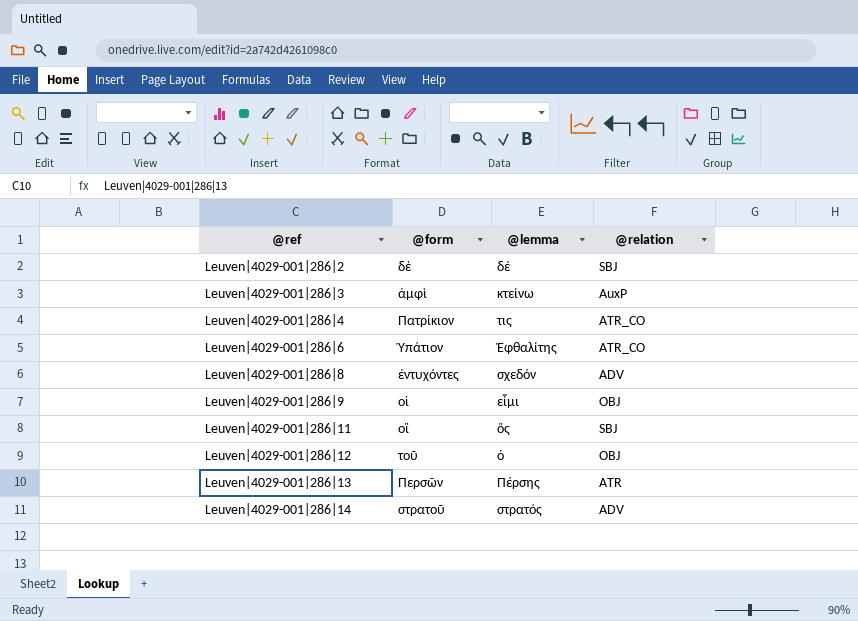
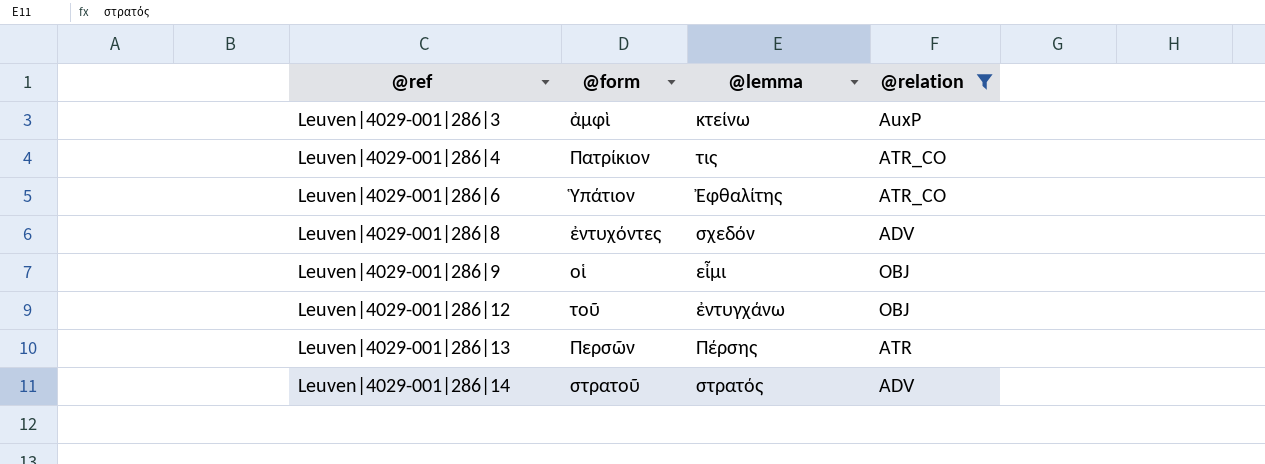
filter: none -> @relation != SBJ
Leuven|4029-001|286|12 | @lemma: ὁ -> ἐντυγχάνω

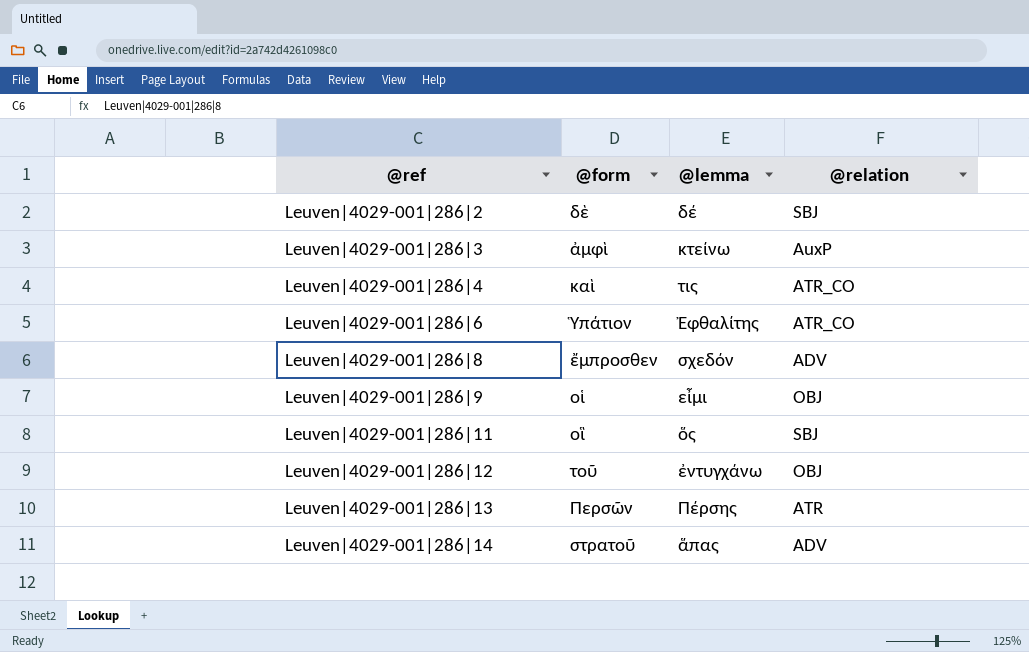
filter: @relation != SBJ -> none
Leuven|4029-001|286|4 | @form: Πατρίκιον -> καὶ
Leuven|4029-001|286|8 | @form: ἐντυχόντες -> ἔμπροσθεν
Leuven|4029-001|286|14 | @lemma: στρατός -> ἅπας

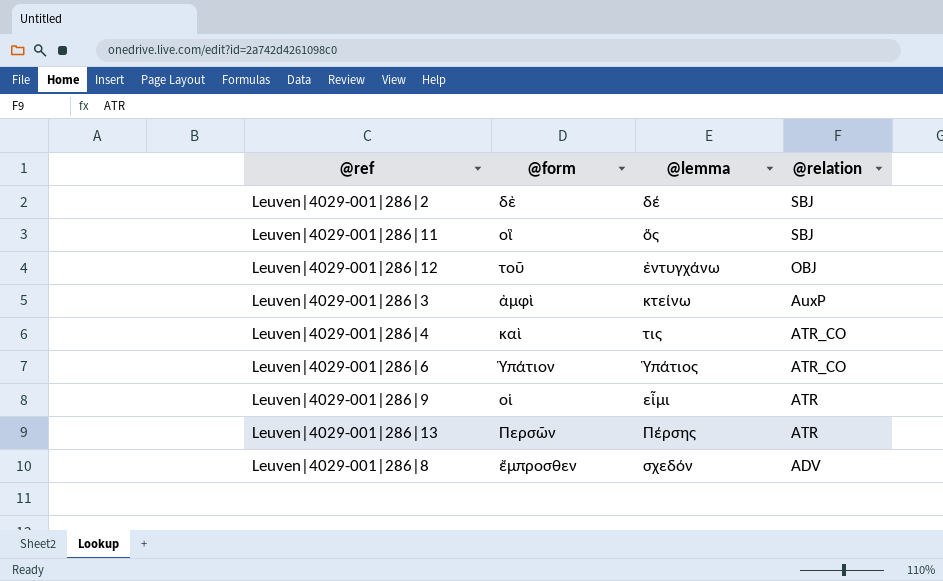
row order: @ref ascending -> @relation descending
row Leuven|4029-001|286|14: στρατοῦ | ἅπας | ADV -> none
Leuven|4029-001|286|6 | @lemma: Ἐφθαλίτης -> Ὑπάτιος
Leuven|4029-001|286|9 | @relation: OBJ -> ATR

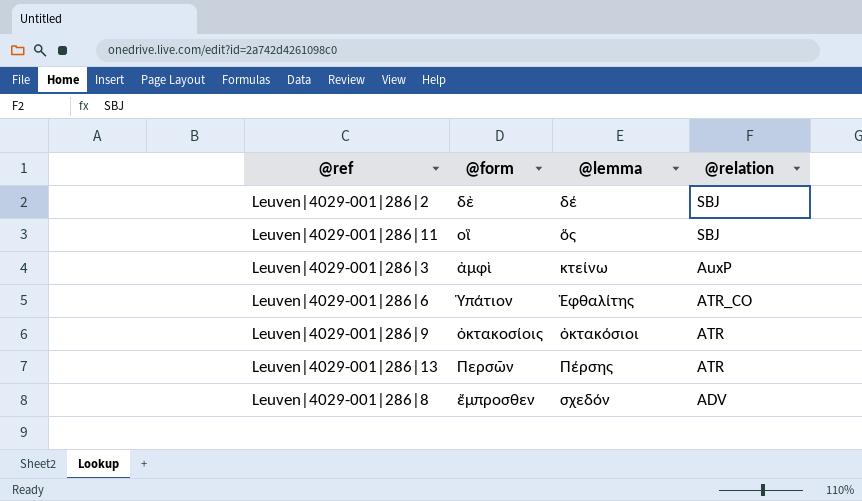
row Leuven|4029-001|286|12: τοῦ | ἐντυγχάνω | OBJ -> none
row Leuven|4029-001|286|4: καὶ | τις | ATR_CO -> none
Leuven|4029-001|286|6 | @lemma: Ὑπάτιος -> Ἐφθαλίτης
Leuven|4029-001|286|9 | @form: οἱ -> ὀκτακοσίοις
Leuven|4029-001|286|9 | @lemma: εἶμι -> ὀκτακόσιοι

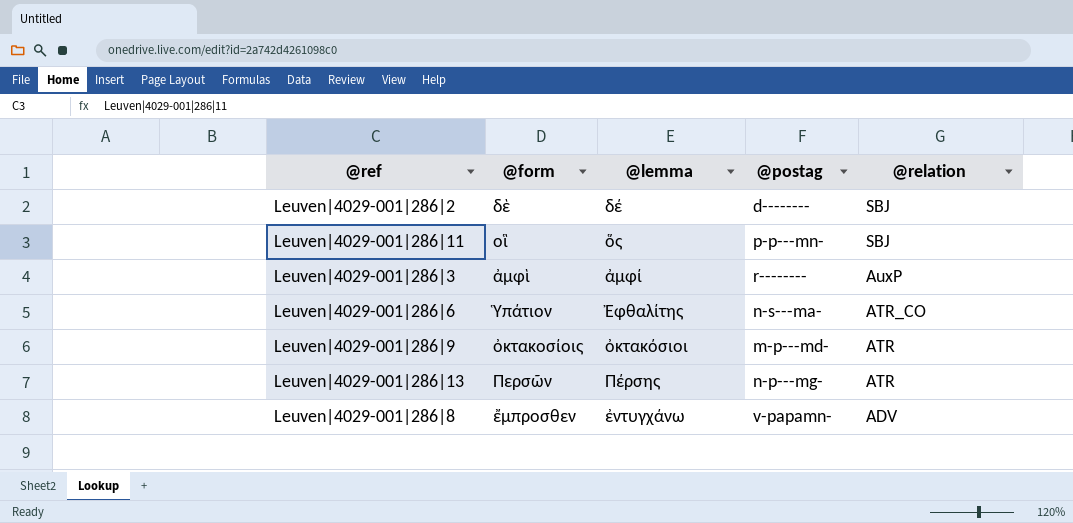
column @postag | position: none -> 4
Leuven|4029-001|286|3 | @lemma: κτείνω -> ἀμφί
Leuven|4029-001|286|8 | @lemma: σχεδόν -> ἐντυγχάνω

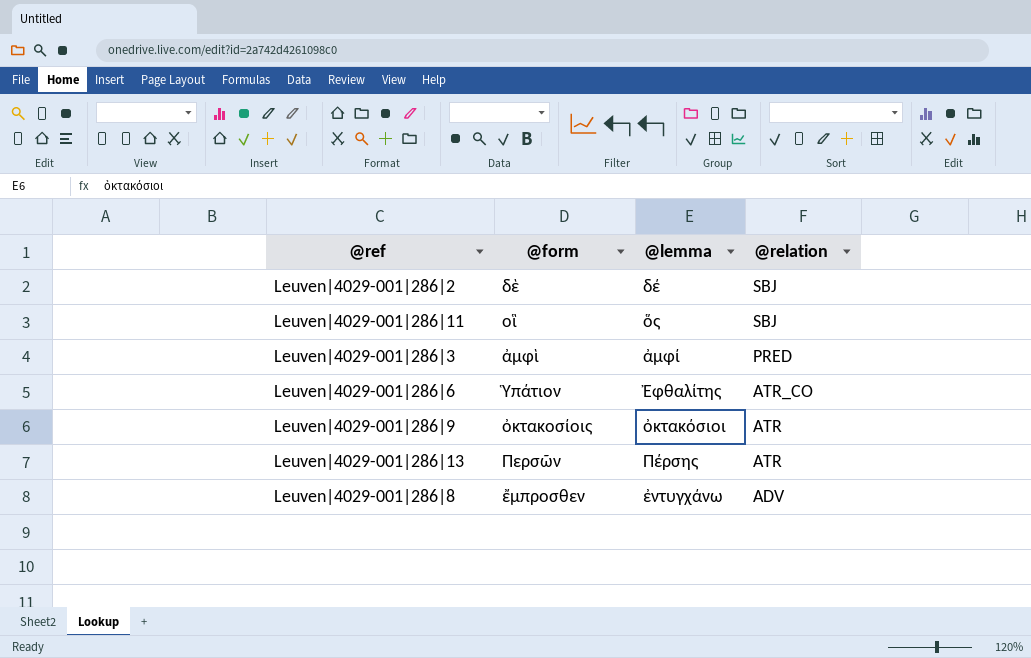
column @postag | position: 4 -> none
Leuven|4029-001|286|3 | @relation: AuxP -> PRED

